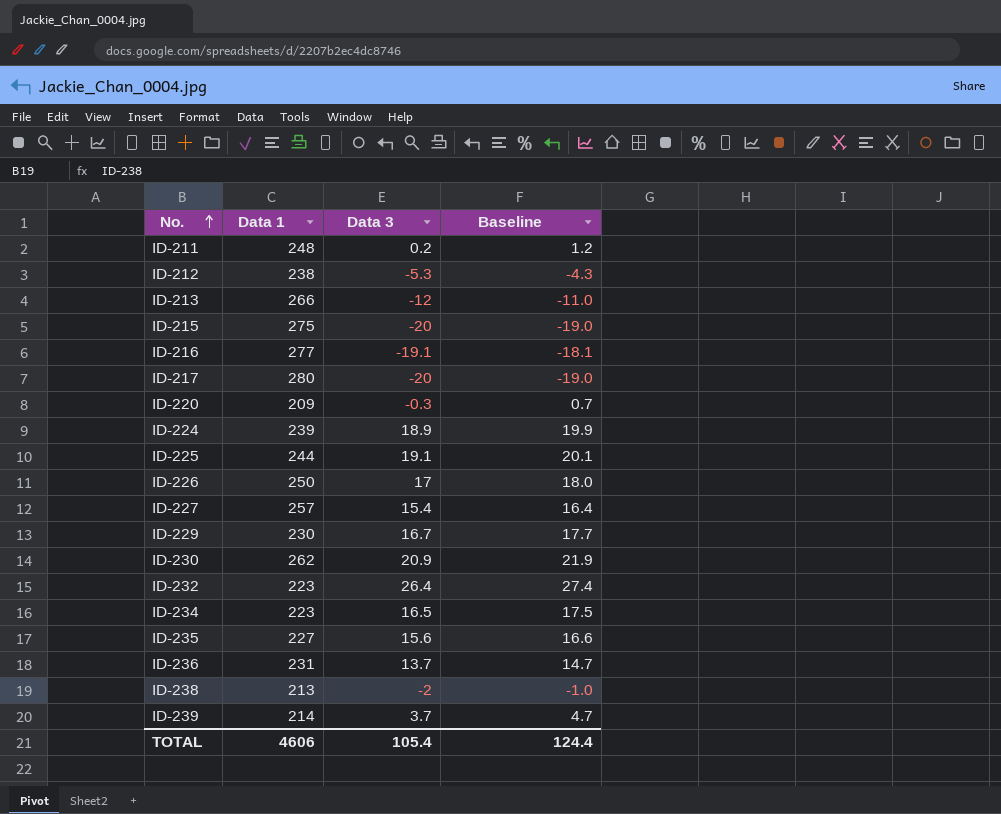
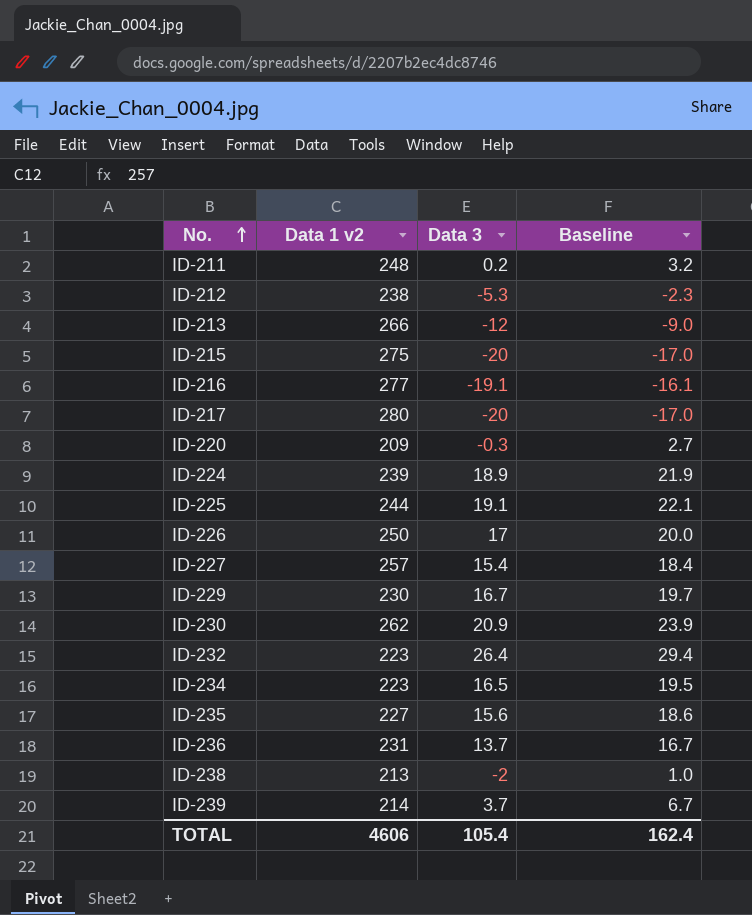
column name: Data 1 -> Data 1 v2
column Baseline | formula: [Data 3] + 1 -> [Data 3] + 3
TOTAL | Baseline: 124.4 -> 162.4

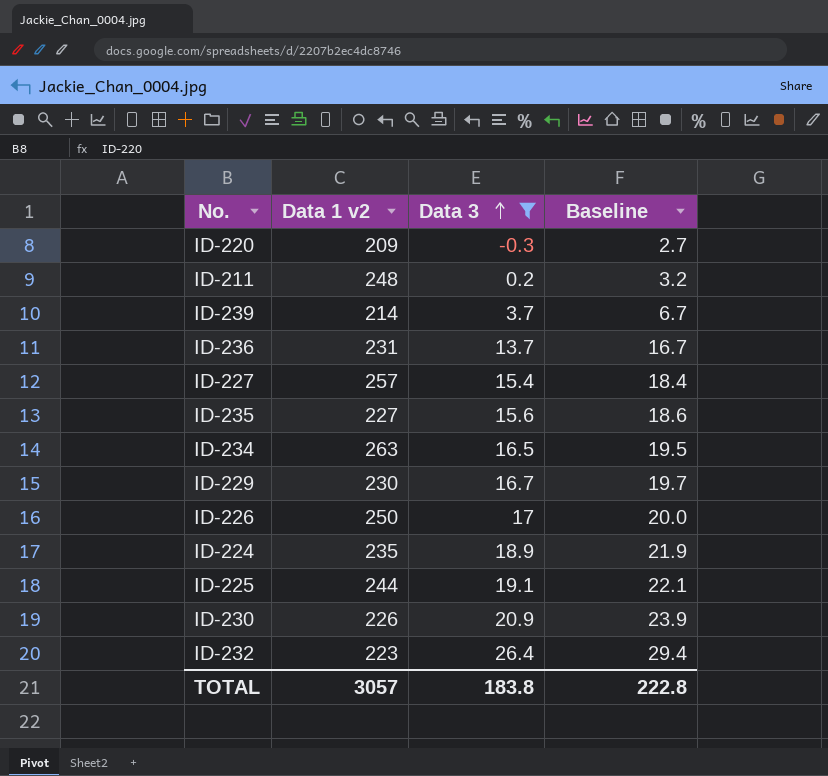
filter: none -> Data 3 >= -0.3
row order: No. ascending -> Data 3 ascending
ID-234 | Data 1 v2: 223 -> 263
ID-224 | Data 1 v2: 239 -> 235
ID-230 | Data 1 v2: 262 -> 226
TOTAL | Data 1 v2: 4606 -> 3057
TOTAL | Data 3: 105.4 -> 183.8
TOTAL | Baseline: 162.4 -> 222.8

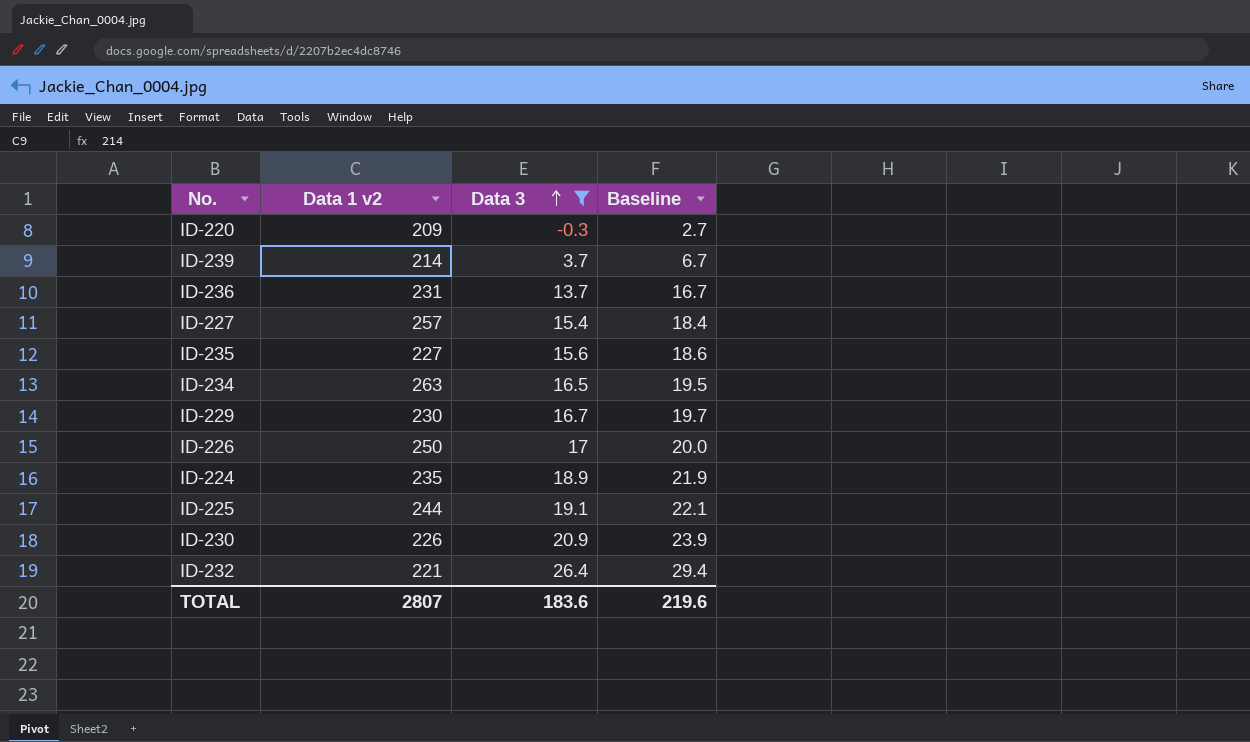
row ID-211: 248 | 0.2 | 3.2 -> none
ID-232 | Data 1 v2: 223 -> 221
TOTAL | Data 1 v2: 3057 -> 2807
TOTAL | Data 3: 183.8 -> 183.6
TOTAL | Baseline: 222.8 -> 219.6

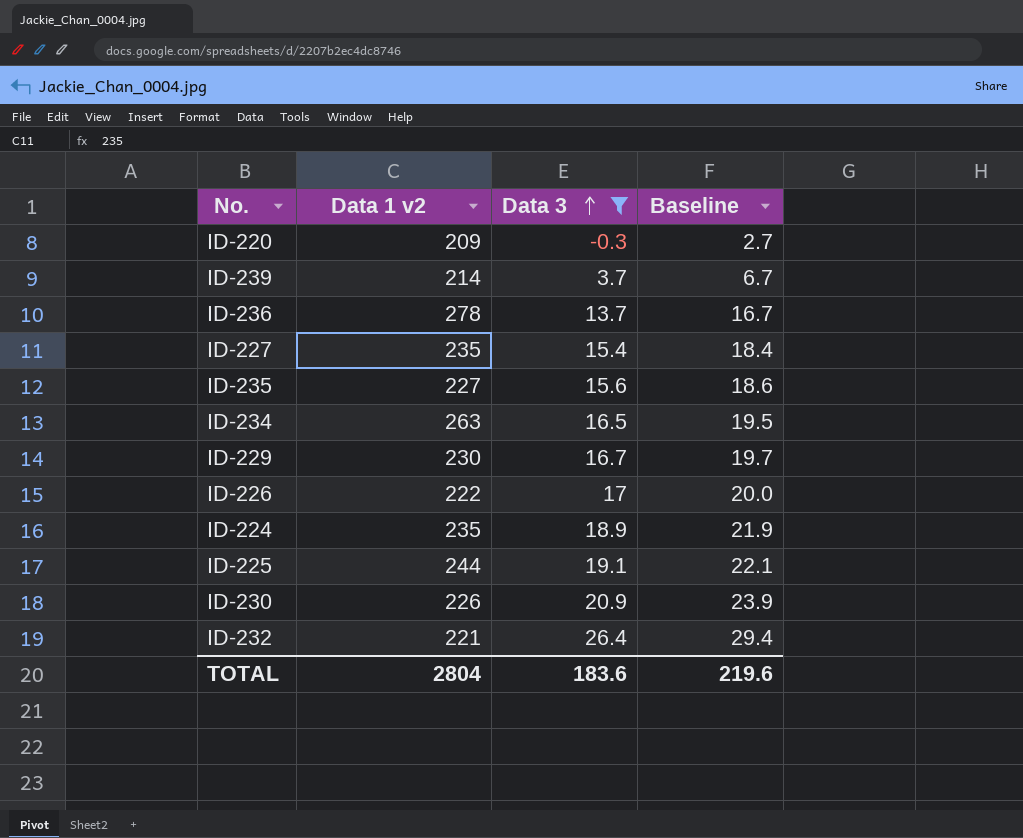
ID-236 | Data 1 v2: 231 -> 278
ID-227 | Data 1 v2: 257 -> 235
ID-226 | Data 1 v2: 250 -> 222
TOTAL | Data 1 v2: 2807 -> 2804

